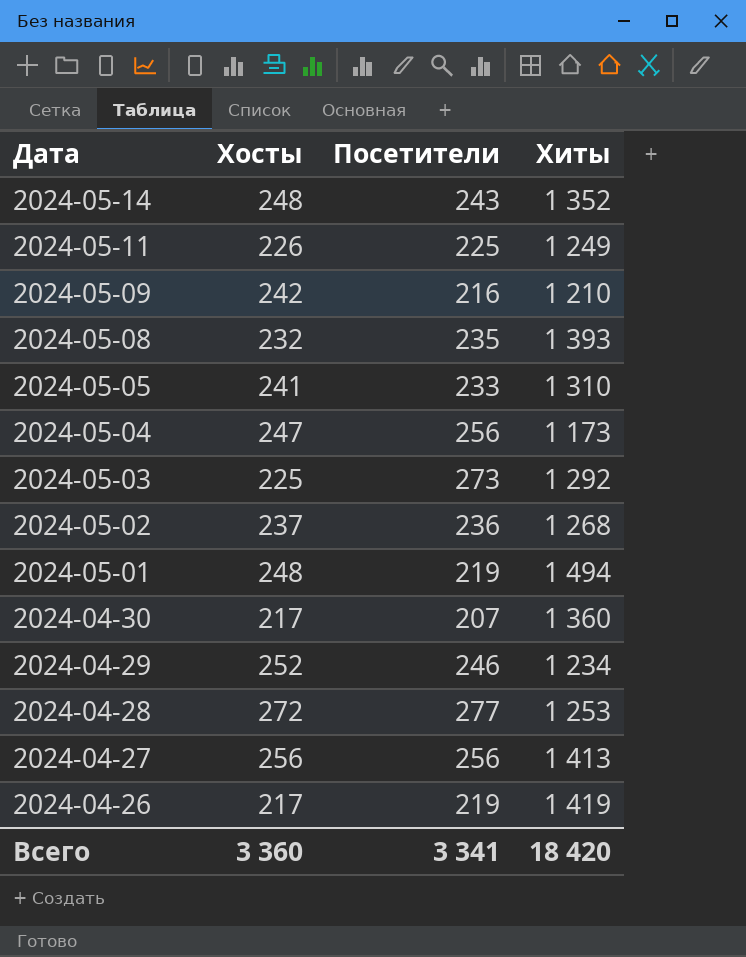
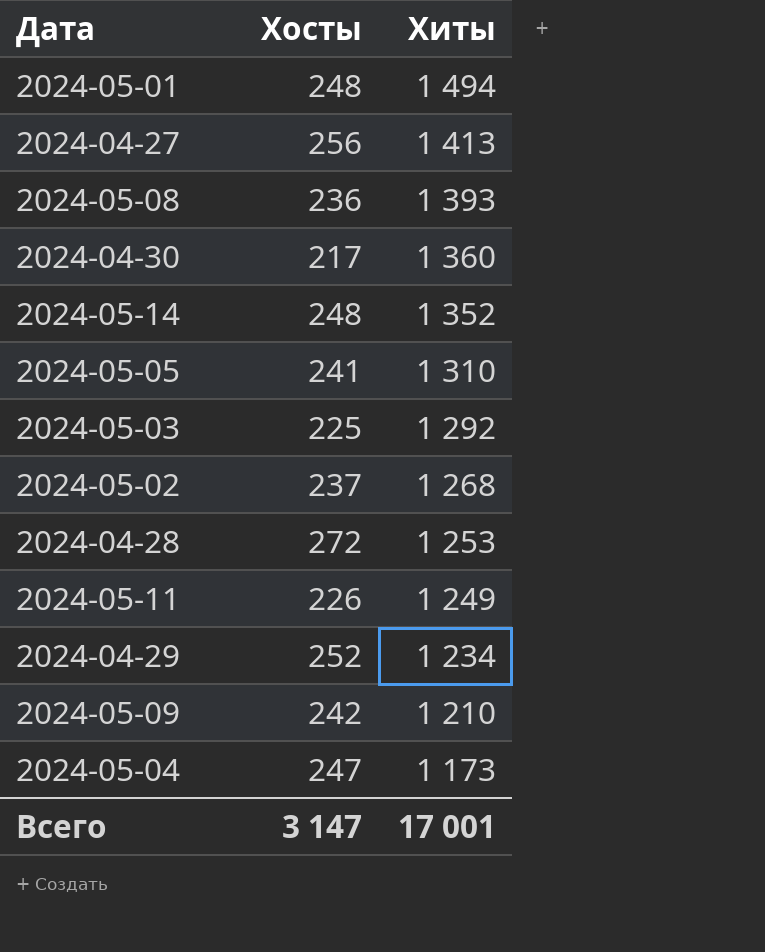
row order: Дата descending -> Хиты descending
column Посетители | position: 3 -> none
row 2024-04-26: 217 | 219 | 1 419 -> none
2024-05-08 | Хосты: 232 -> 236
Всего | Хосты: 3 360 -> 3 147
Всего | Хиты: 18 420 -> 17 001

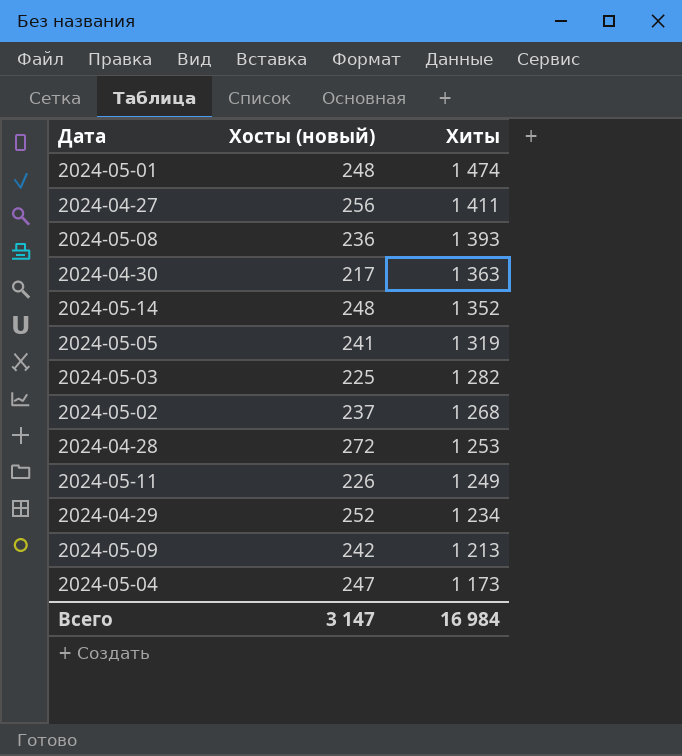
column name: Хосты -> Хосты (новый)
2024-05-01 | Хиты: 1 494 -> 1 474
2024-04-27 | Хиты: 1 413 -> 1 411
2024-04-30 | Хиты: 1 360 -> 1 363
2024-05-05 | Хиты: 1 310 -> 1 319
2024-05-03 | Хиты: 1 292 -> 1 282
2024-05-09 | Хиты: 1 210 -> 1 213
Всего | Хиты: 17 001 -> 16 984

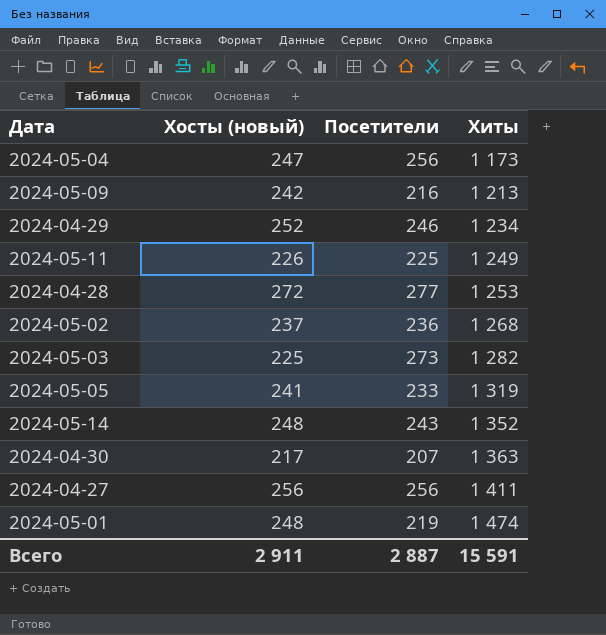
row order: Хиты descending -> Хиты ascending
column Посетители | position: none -> 3
row 2024-05-08: 236 | 1 393 -> none
Всего | Хосты (новый): 3 147 -> 2 911
Всего | Хиты: 16 984 -> 15 591

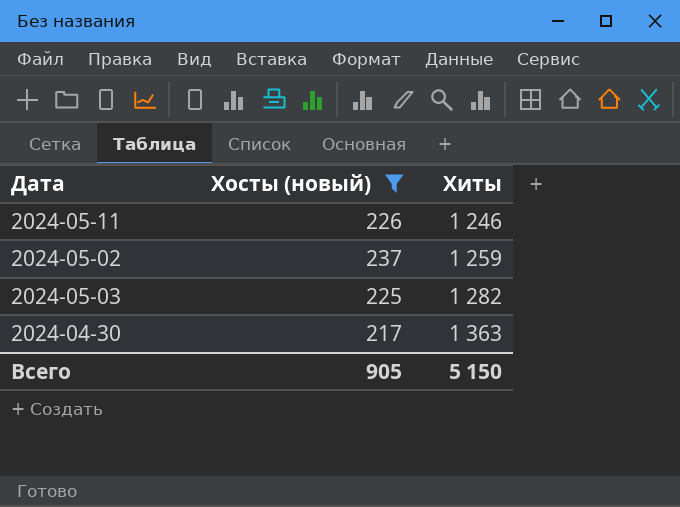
filter: none -> Хосты (новый) <= 237
column Посетители | position: 3 -> none
2024-05-11 | Хиты: 1 249 -> 1 246
2024-05-02 | Хиты: 1 268 -> 1 259
Всего | Хосты (новый): 2 911 -> 905
Всего | Хиты: 15 591 -> 5 150

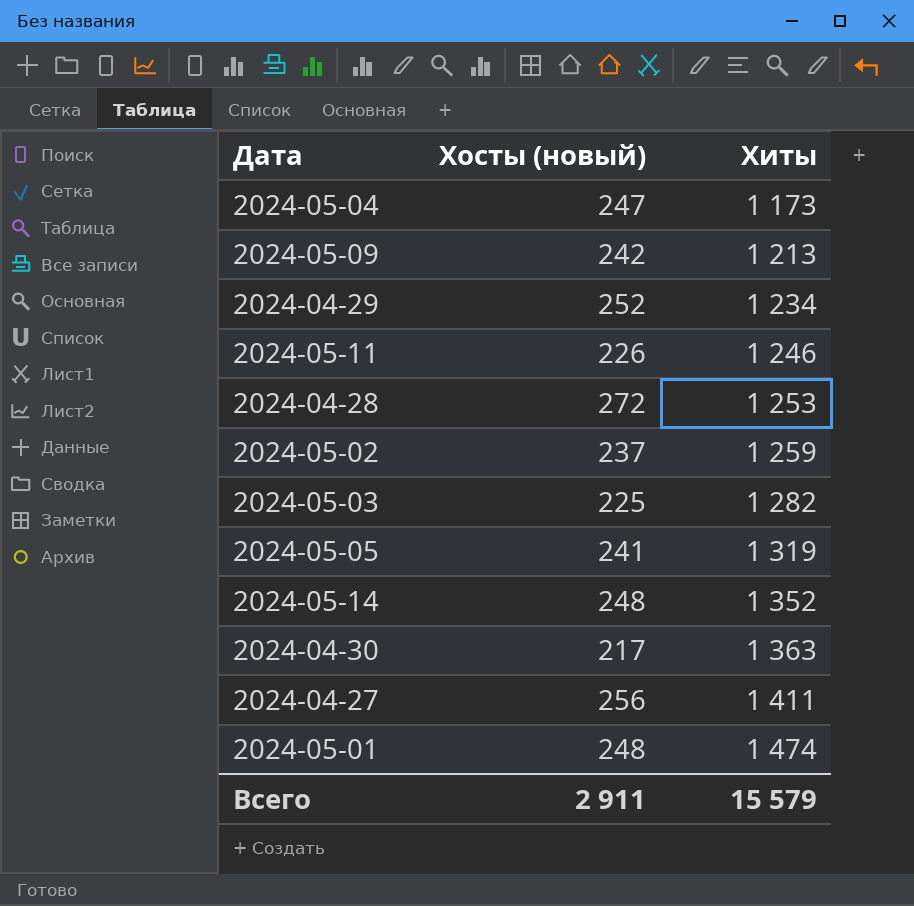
filter: Хосты (новый) <= 237 -> none
Всего | Хосты (новый): 905 -> 2 911
Всего | Хиты: 5 150 -> 15 579

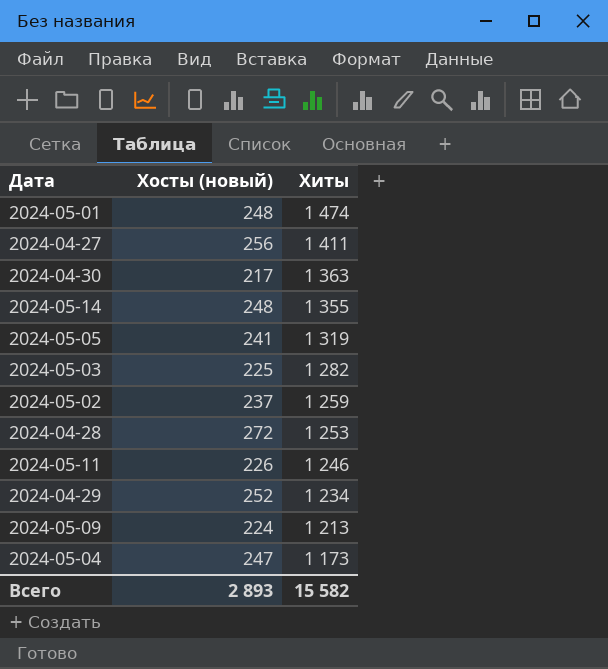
row order: Хиты ascending -> Хиты descending
2024-05-14 | Хиты: 1 352 -> 1 355
2024-05-09 | Хосты (новый): 242 -> 224
Всего | Хосты (новый): 2 911 -> 2 893
Всего | Хиты: 15 579 -> 15 582

